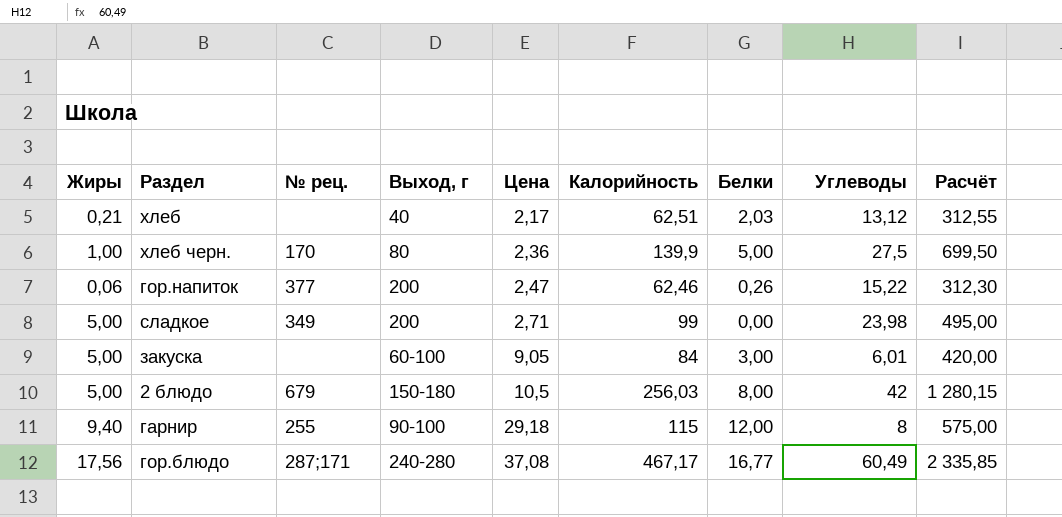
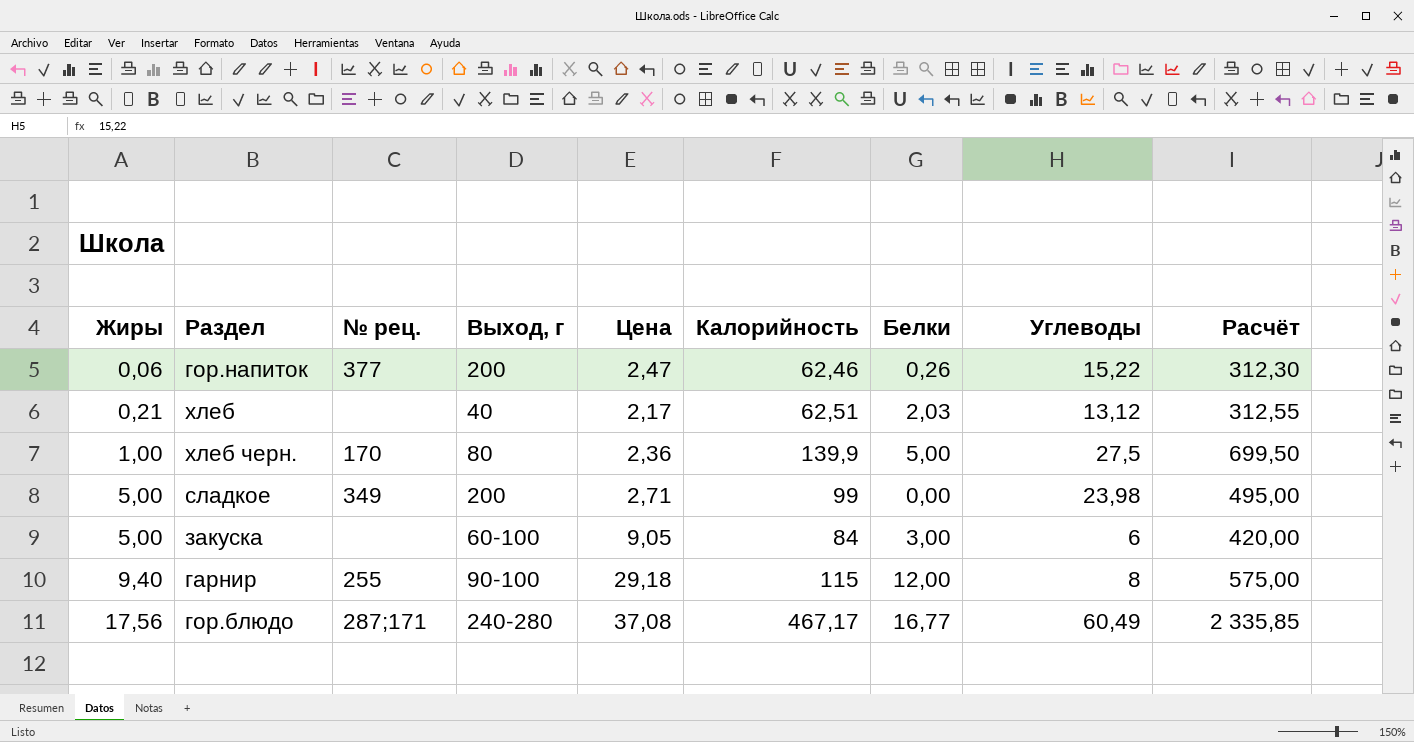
row order: Цена ascending -> Жиры ascending
row 2 блюдо: 5,00 | 679 | 150-180 | 10,5 | 256,03 | 8,00 | 42 | 1 280,15 -> none
закуска | Углеводы: 6,01 -> 6

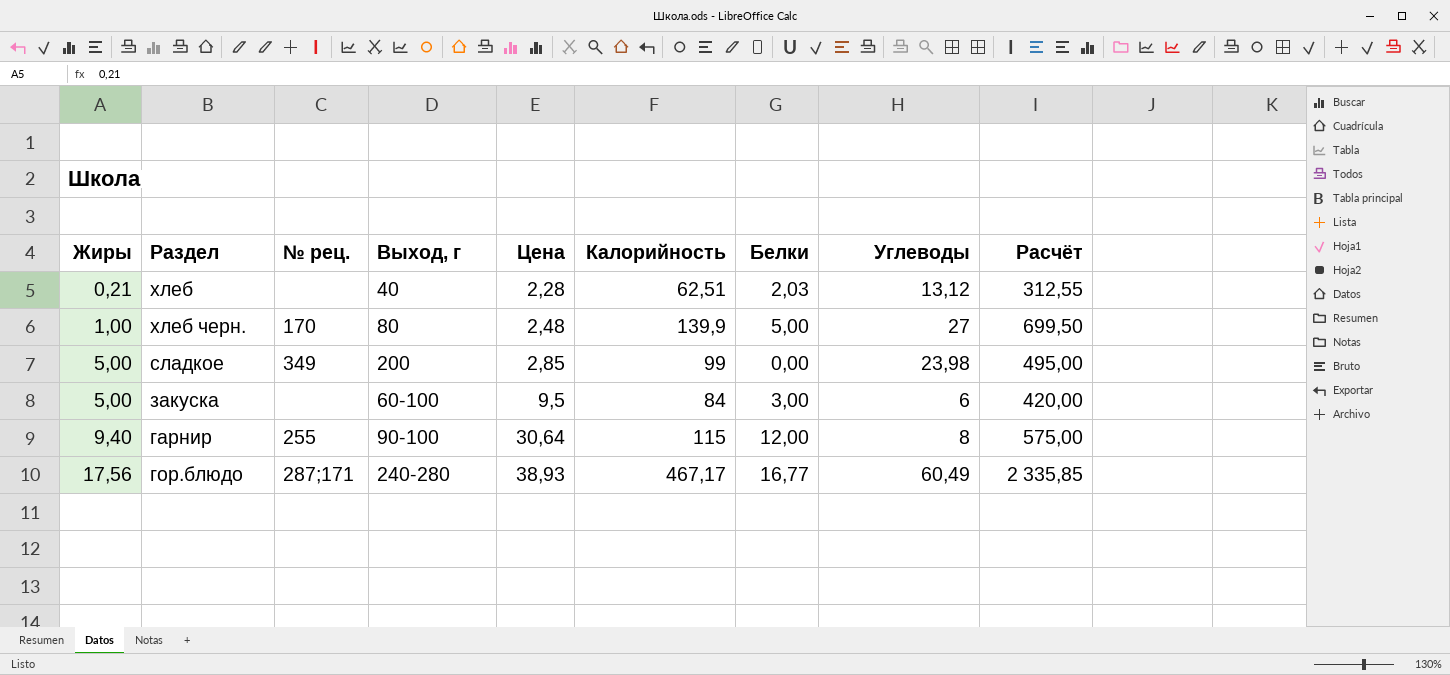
row гор.напиток: 0,06 | 377 | 200 | 2,47 | 62,46 | 0,26 | 15,22 | 312,30 -> none
хлеб | Цена: 2,17 -> 2,28
хлеб черн. | Цена: 2,36 -> 2,48
хлеб черн. | Углеводы: 27,5 -> 27
сладкое | Цена: 2,71 -> 2,85
закуска | Цена: 9,05 -> 9,5
гарнир | Цена: 29,18 -> 30,64
гор.блюдо | Цена: 37,08 -> 38,93

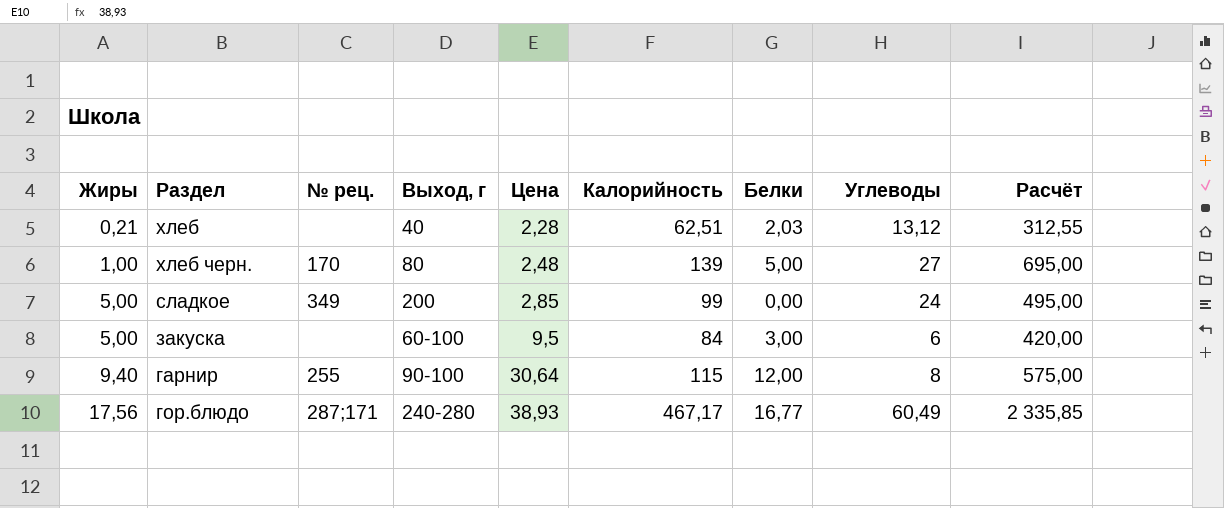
хлеб черн. | Калорийность: 139,9 -> 139
хлеб черн. | Расчёт: 699,50 -> 695,00
сладкое | Углеводы: 23,98 -> 24

